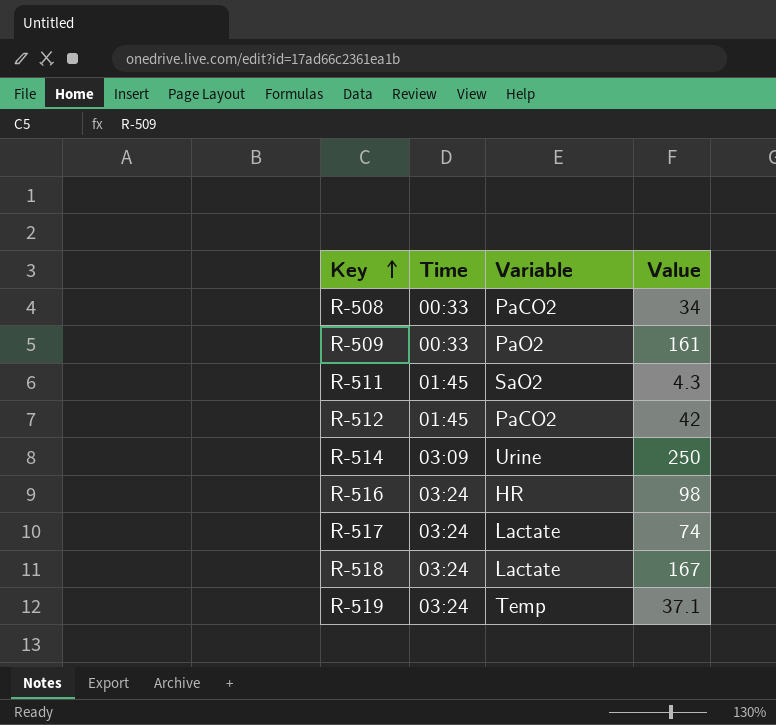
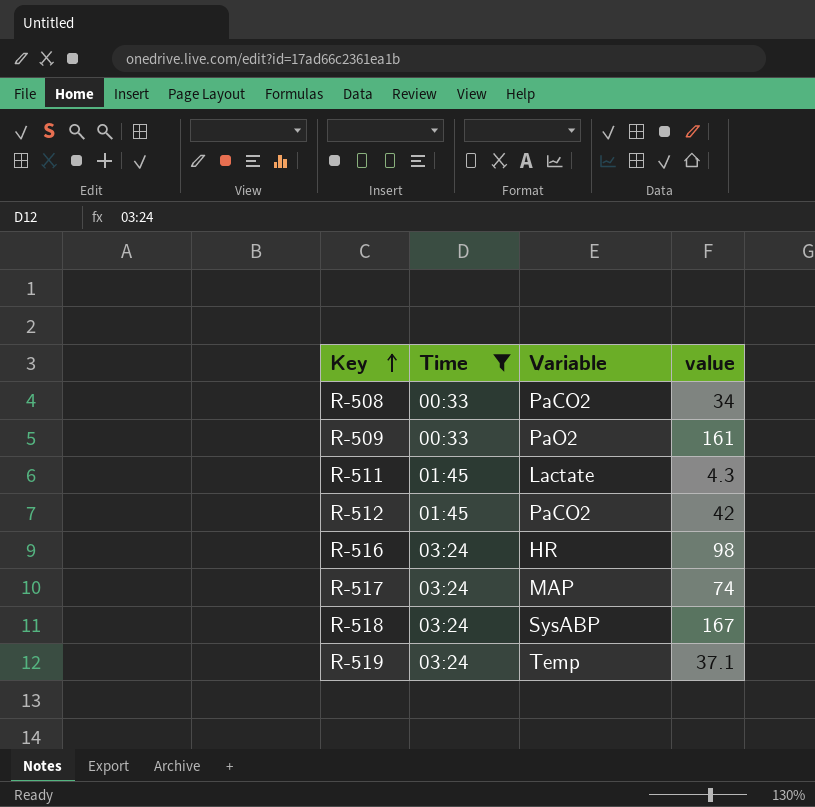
filter: none -> Time != 03:09
column name: Value -> value
R-511 | Variable: SaO2 -> Lactate
R-517 | Variable: Lactate -> MAP
R-518 | Variable: Lactate -> SysABP

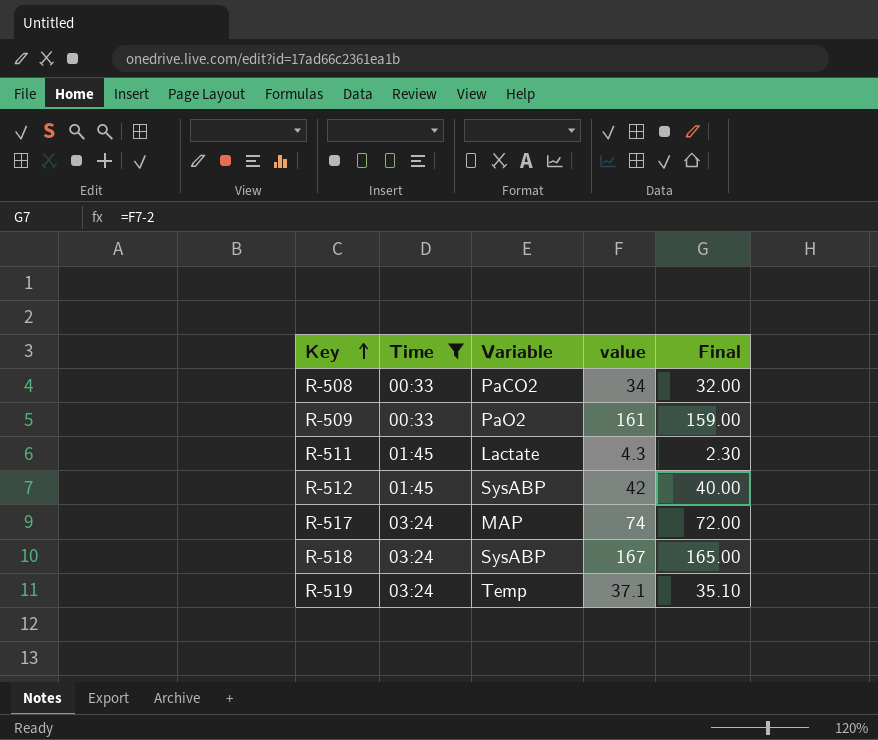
column Final | formula: none -> [value] - 2
row R-516: 03:24 | HR | 98 -> none
R-512 | Variable: PaCO2 -> SysABP

